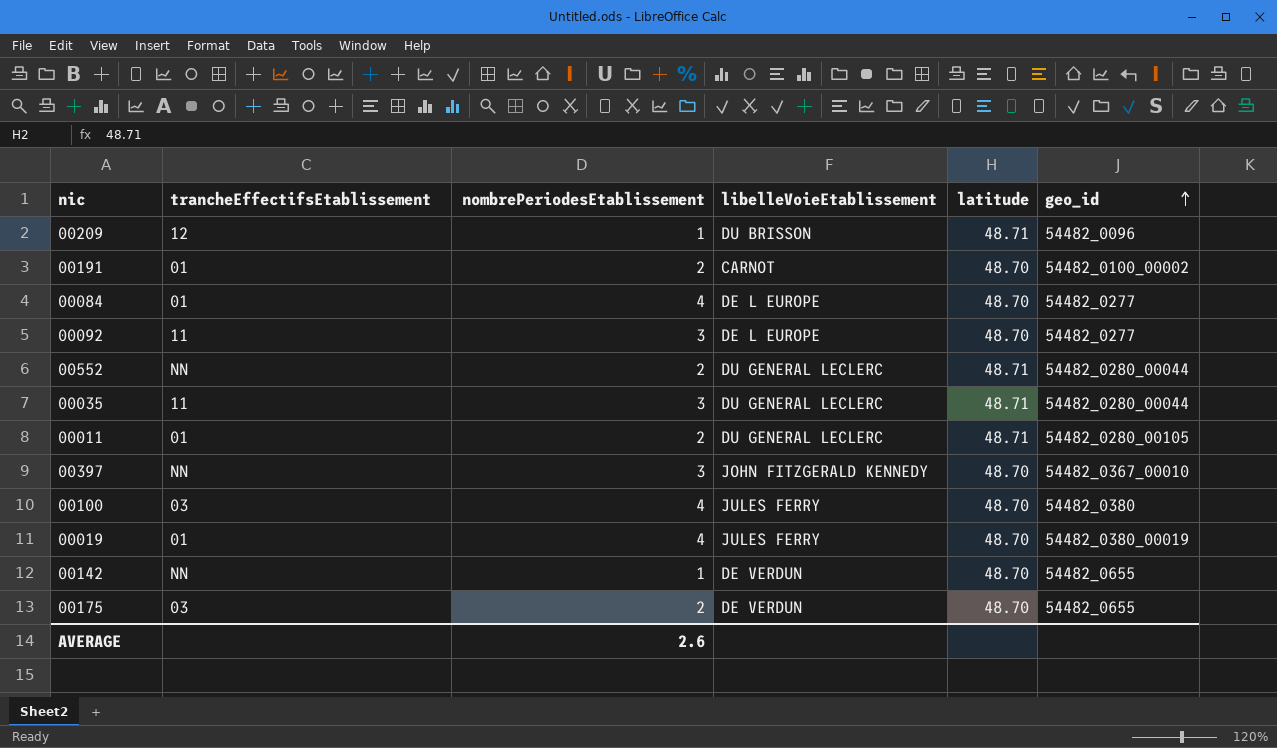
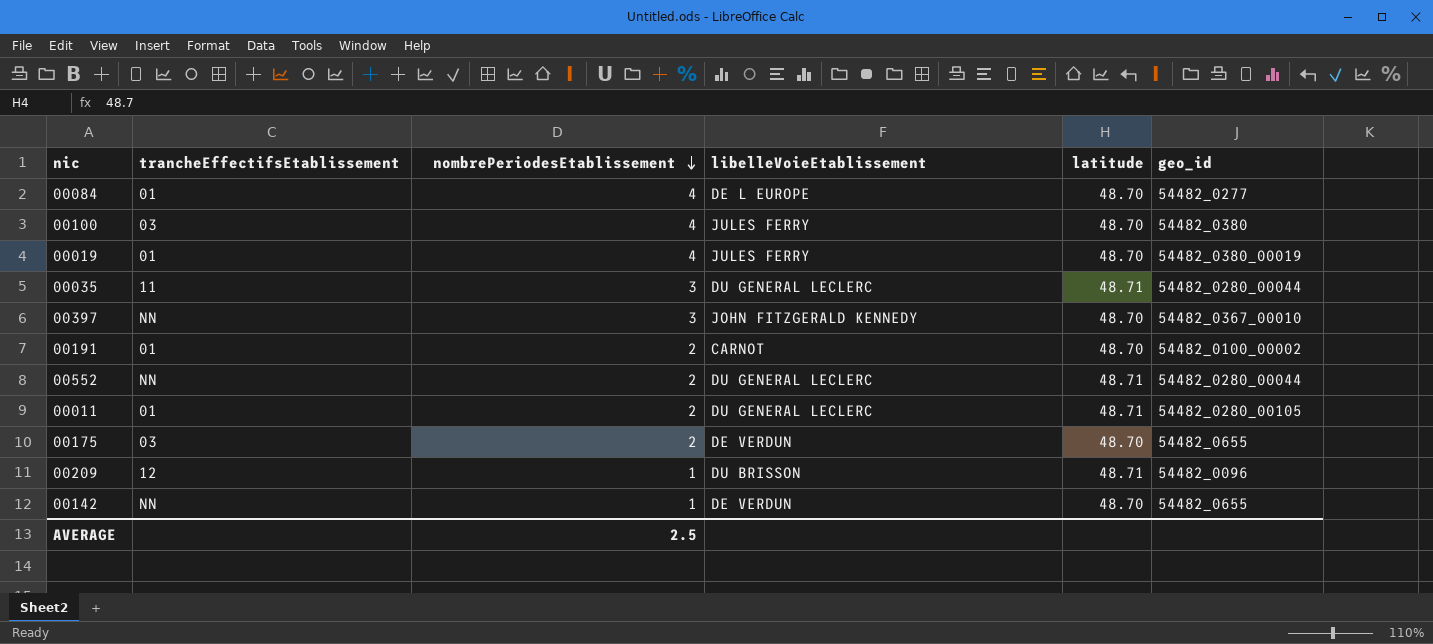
row order: geo_id ascending -> nombrePeriodesEtablissement descending
row 00092: 11 | 3 | DE L EUROPE | 48.70 | 54482_0277 -> none
AVERAGE | nombrePeriodesEtablissement: 2.6 -> 2.5

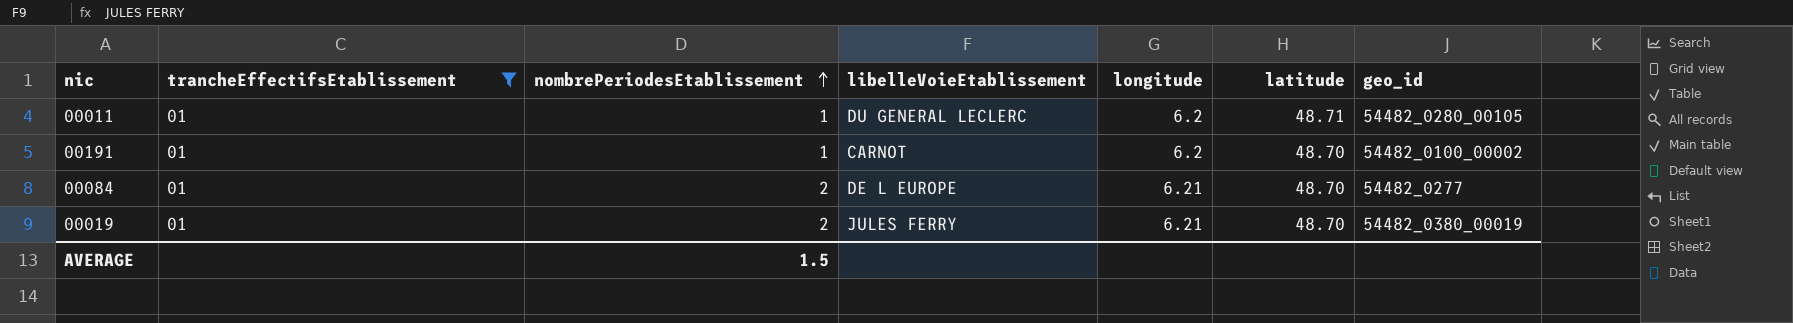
filter: none -> trancheEffectifsEtablissement = 01
row order: nombrePeriodesEtablissement descending -> nombrePeriodesEtablissement ascending
column longitude | position: none -> 5
00011 | nombrePeriodesEtablissement: 2 -> 1
00191 | nombrePeriodesEtablissement: 2 -> 1
00084 | nombrePeriodesEtablissement: 4 -> 2
00019 | nombrePeriodesEtablissement: 4 -> 2
AVERAGE | nombrePeriodesEtablissement: 2.5 -> 1.5

